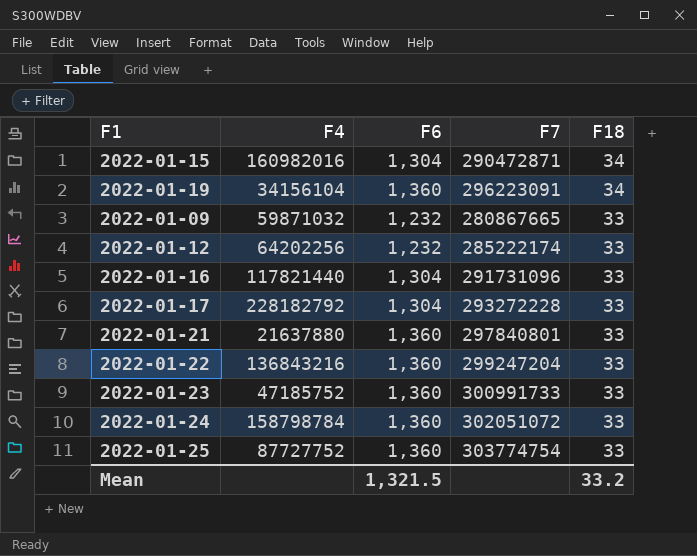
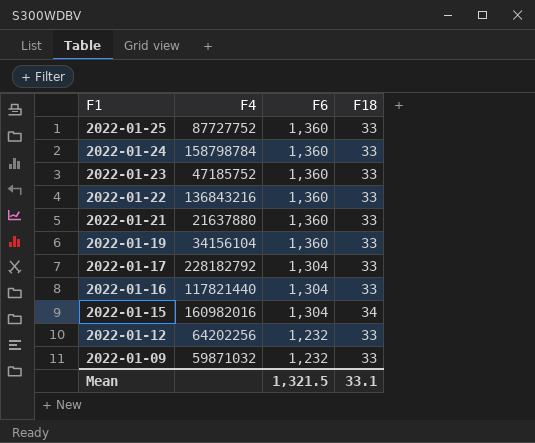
row order: F18 descending -> F1 descending
column F7 | position: 4 -> none
2022-01-19 | F18: 34 -> 33
Mean | F18: 33.2 -> 33.1

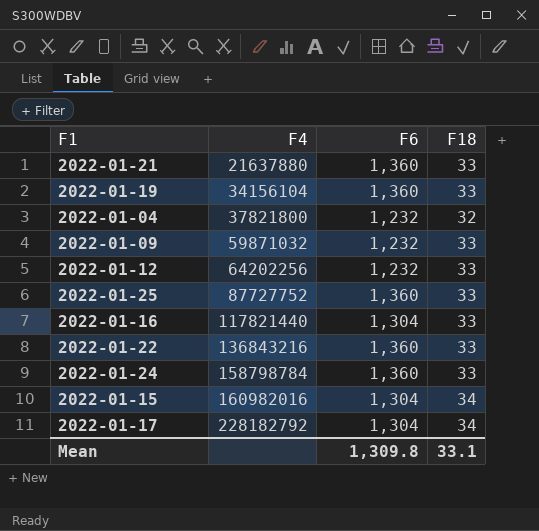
row order: F1 descending -> F4 ascending
row 2022-01-23: 47185752 | 1,360 | 33 -> none
row 2022-01-04: none -> 37821800 | 1,232 | 32
2022-01-17 | F18: 33 -> 34
Mean | F6: 1,321.5 -> 1,309.8

